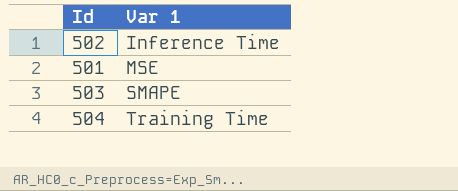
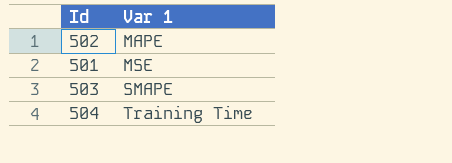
502 | Var 1: Inference Time -> MAPE

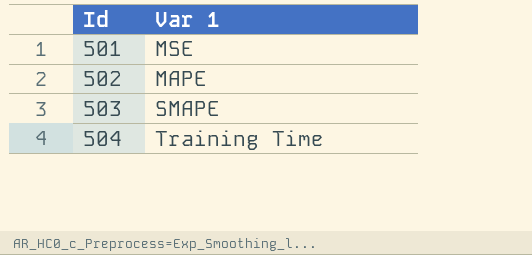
row order: Var 1 ascending -> Id ascending

